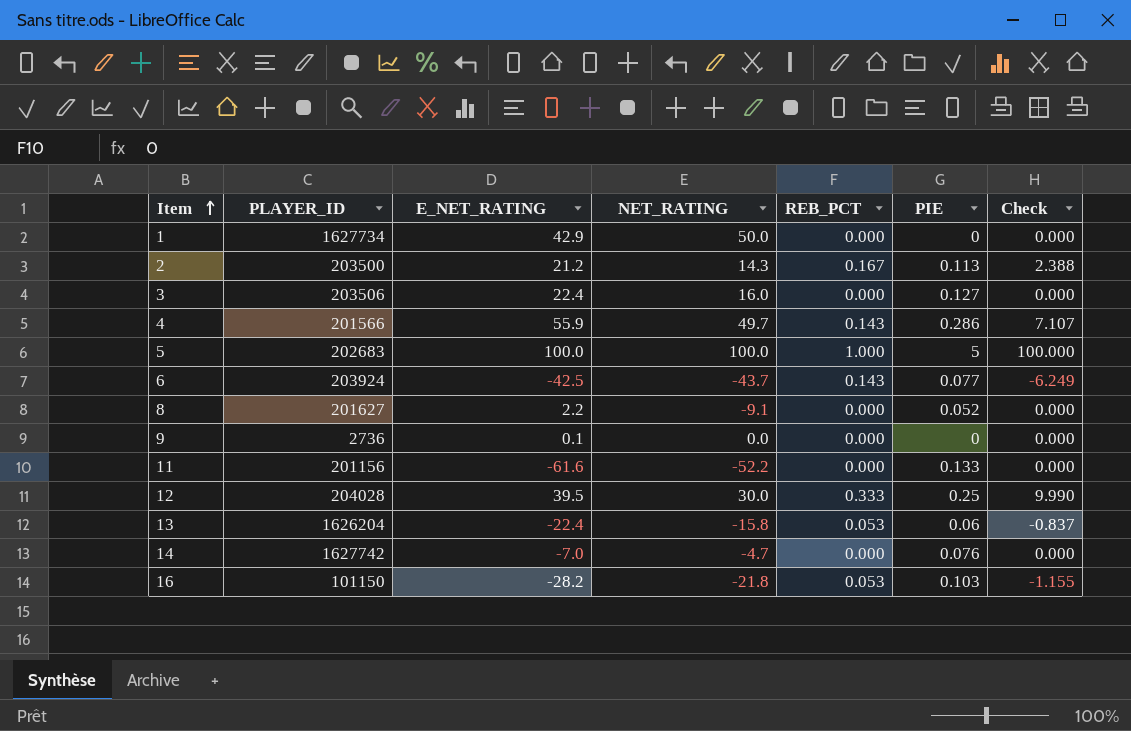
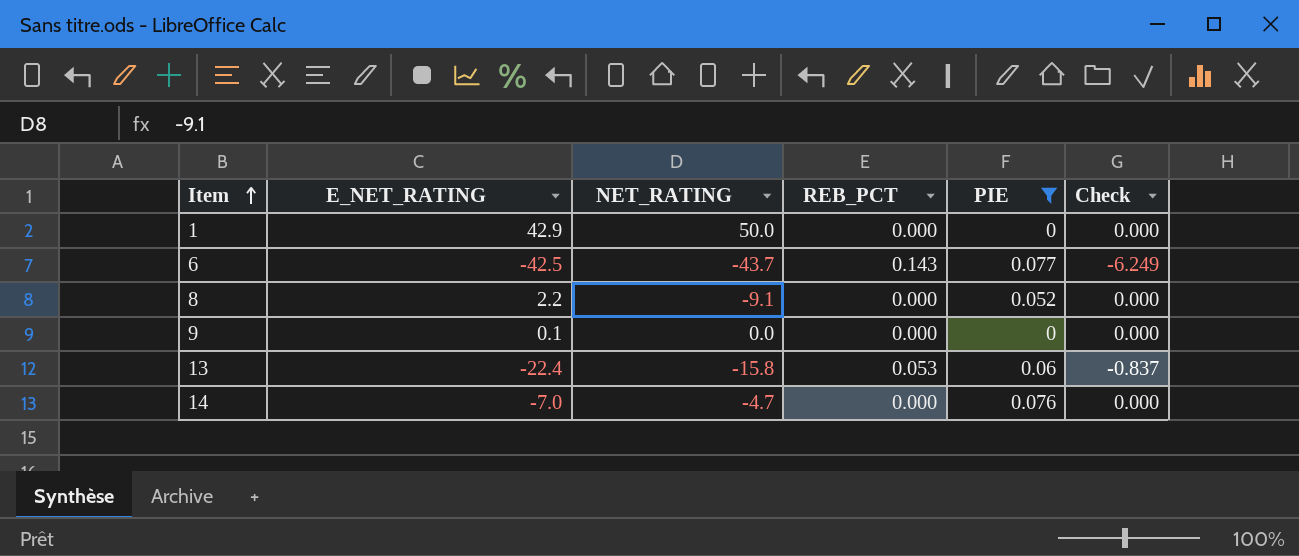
filter: none -> PIE <= 0.077
column PLAYER_ID | position: 2 -> none

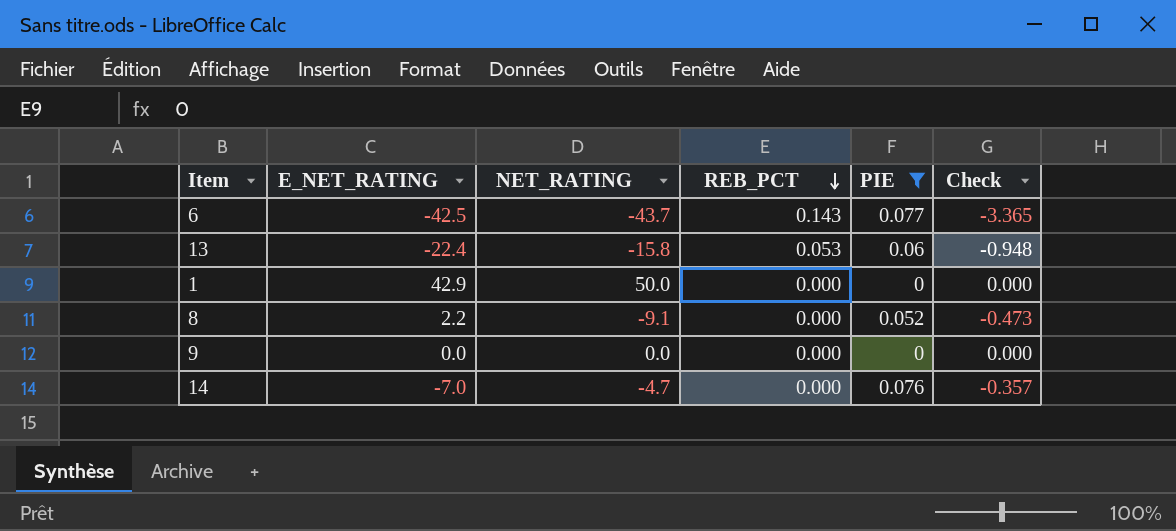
row order: Item ascending -> REB_PCT descending
column Check | formula: [NET_RATING] * [REB_PCT] -> [NET_RATING] * [PIE]
9 | E_NET_RATING: 0.1 -> 0.0

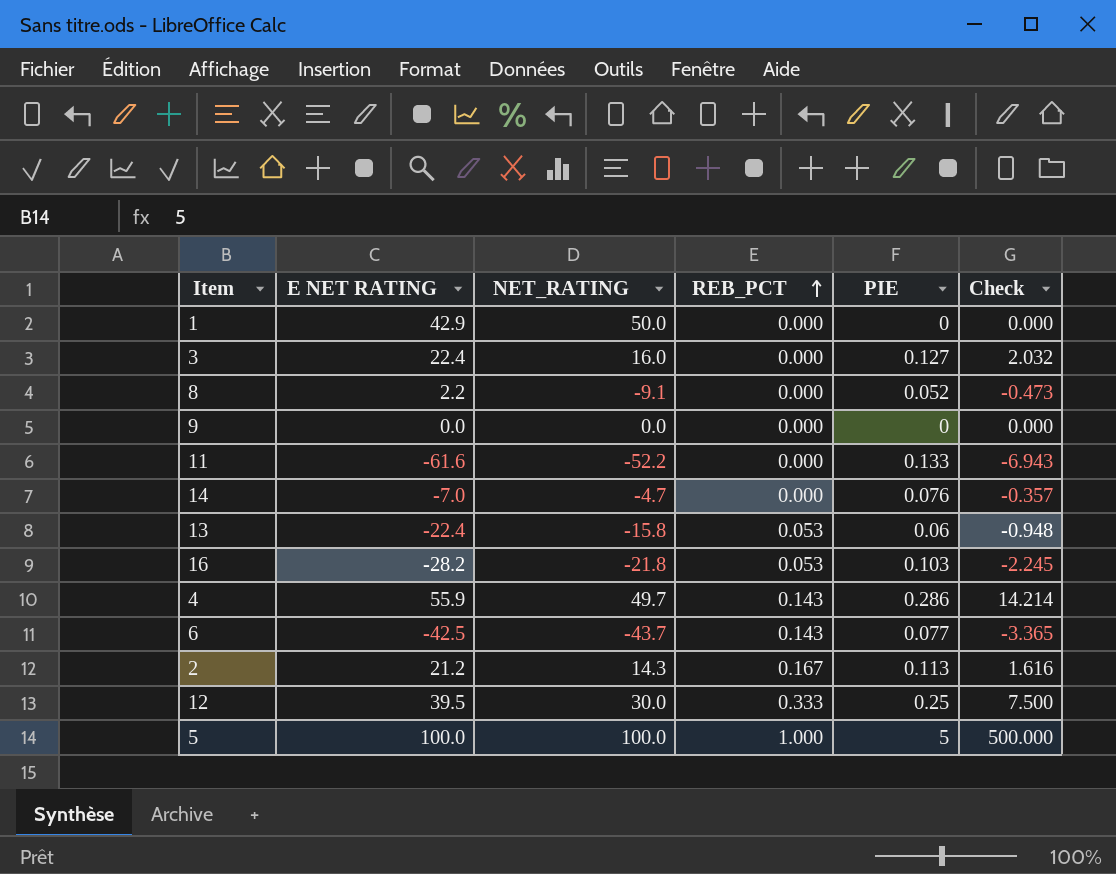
filter: PIE <= 0.077 -> none
row order: REB_PCT descending -> REB_PCT ascending
column name: E_NET_RATING -> E NET RATING

